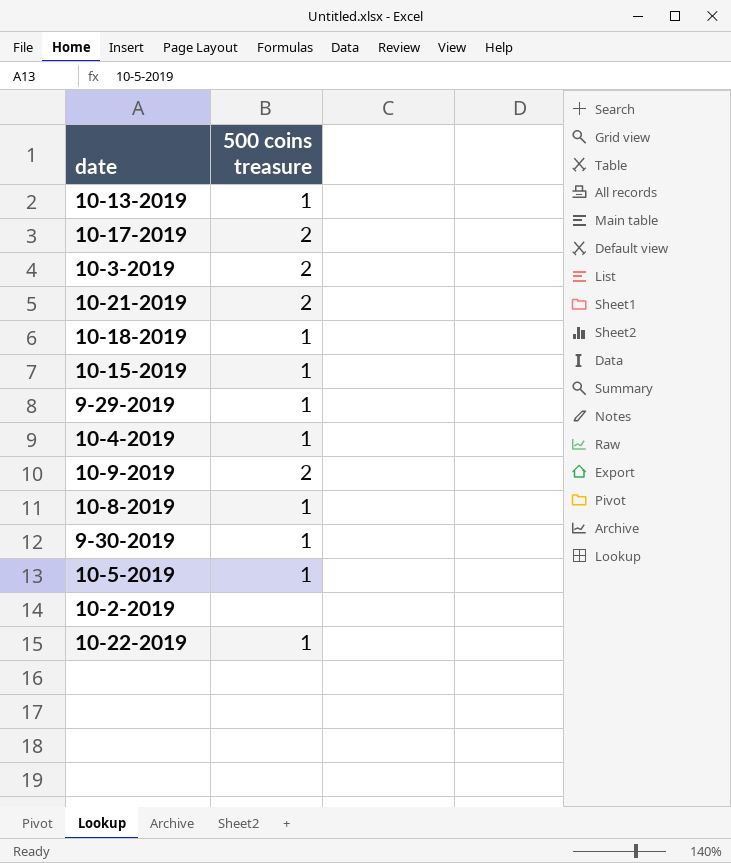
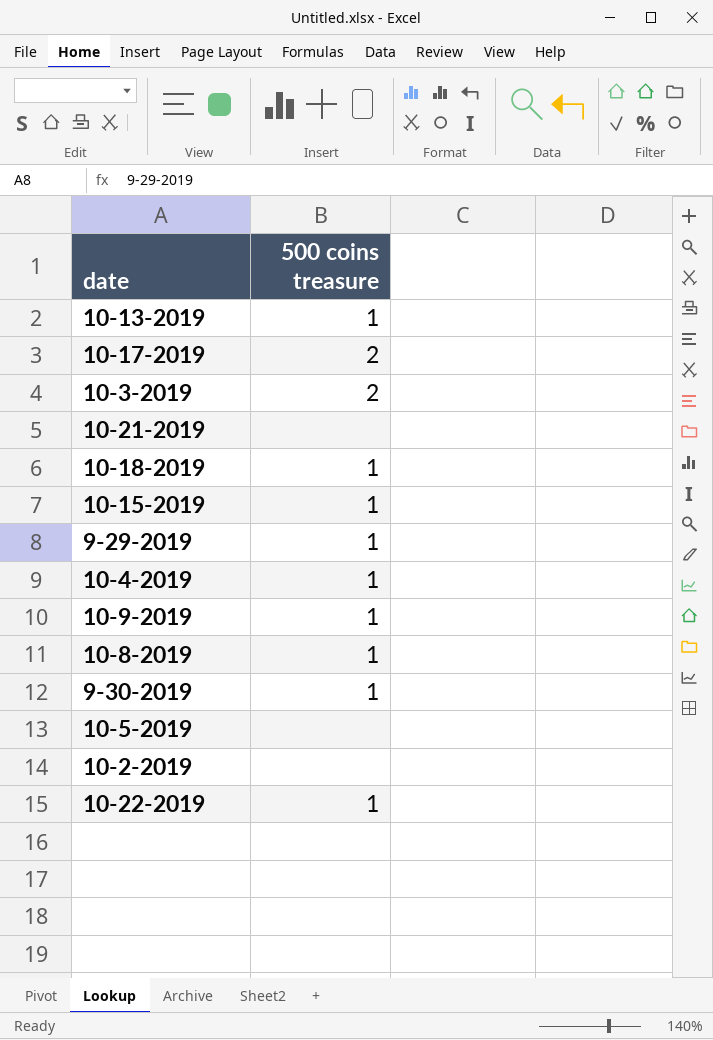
10-21-2019 | 500 coins treasure: 2 -> none
10-9-2019 | 500 coins treasure: 2 -> 1
10-5-2019 | 500 coins treasure: 1 -> none

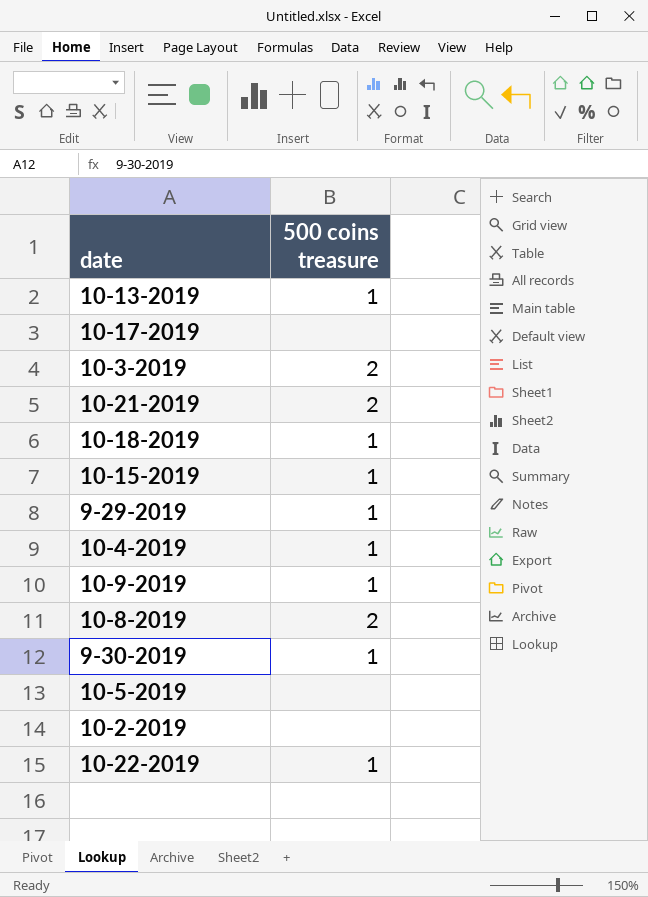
10-17-2019 | 500 coins treasure: 2 -> none
10-21-2019 | 500 coins treasure: none -> 2
10-8-2019 | 500 coins treasure: 1 -> 2

